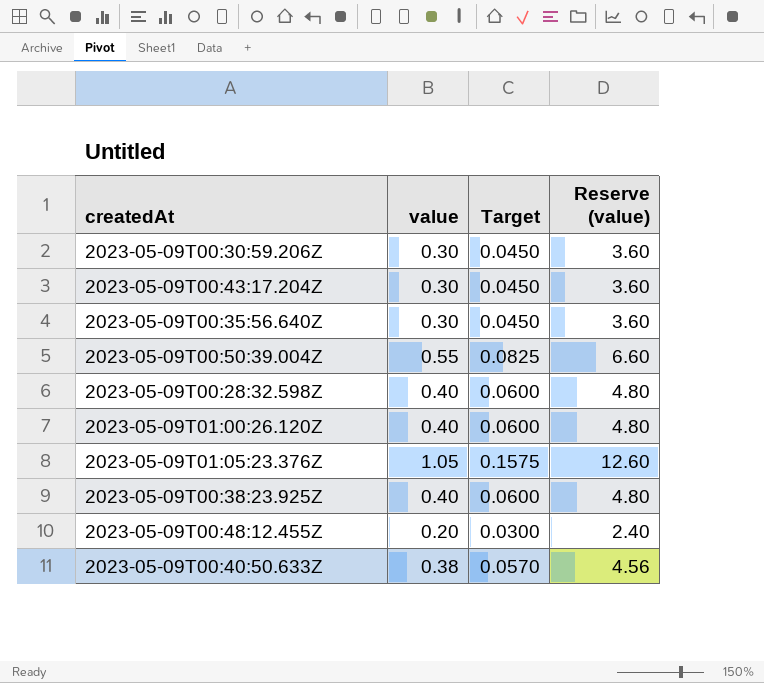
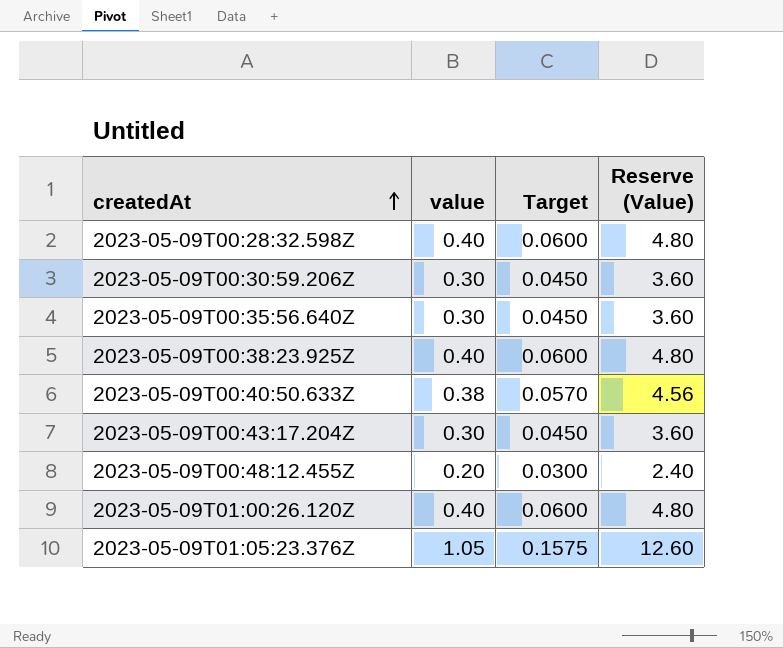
row order: none -> createdAt ascending
column name: Reserve (value) -> Reserve (Value)
row 2023-05-09T00:50:39.004Z: 0.55 | 0.0825 | 6.60 -> none

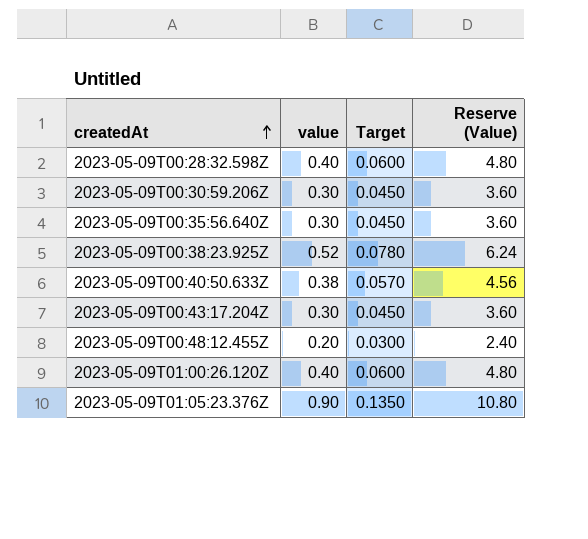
2023-05-09T00:38:23.925Z | value: 0.40 -> 0.52
2023-05-09T00:38:23.925Z | Target: 0.0600 -> 0.0780
2023-05-09T00:38:23.925Z | Reserve (Value): 4.80 -> 6.24
2023-05-09T01:05:23.376Z | value: 1.05 -> 0.90
2023-05-09T01:05:23.376Z | Target: 0.1575 -> 0.1350
2023-05-09T01:05:23.376Z | Reserve (Value): 12.60 -> 10.80

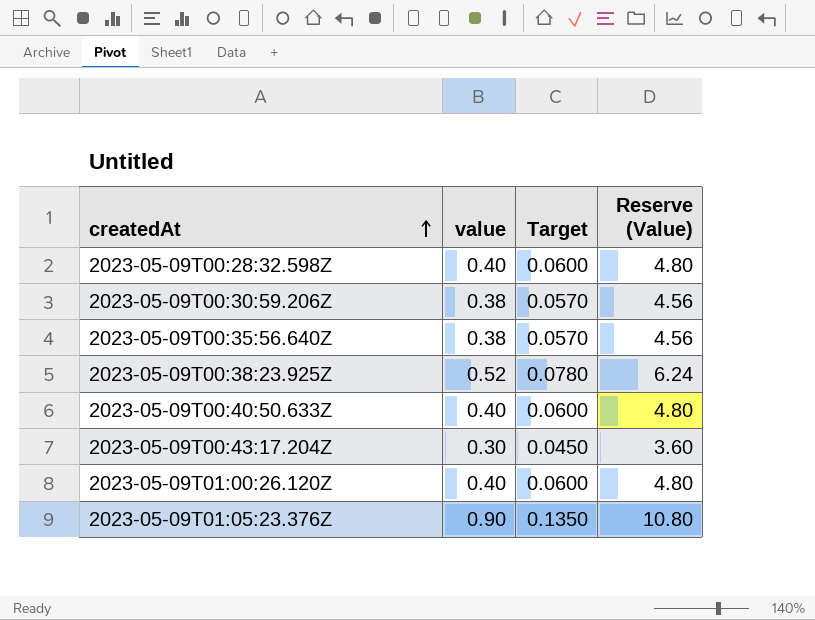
row 2023-05-09T00:48:12.455Z: 0.20 | 0.0300 | 2.40 -> none
2023-05-09T00:30:59.206Z | value: 0.30 -> 0.38
2023-05-09T00:30:59.206Z | Target: 0.0450 -> 0.0570
2023-05-09T00:30:59.206Z | Reserve (Value): 3.60 -> 4.56
2023-05-09T00:35:56.640Z | value: 0.30 -> 0.38
2023-05-09T00:35:56.640Z | Target: 0.0450 -> 0.0570
2023-05-09T00:35:56.640Z | Reserve (Value): 3.60 -> 4.56
2023-05-09T00:40:50.633Z | value: 0.38 -> 0.40
2023-05-09T00:40:50.633Z | Target: 0.0570 -> 0.0600
2023-05-09T00:40:50.633Z | Reserve (Value): 4.56 -> 4.80

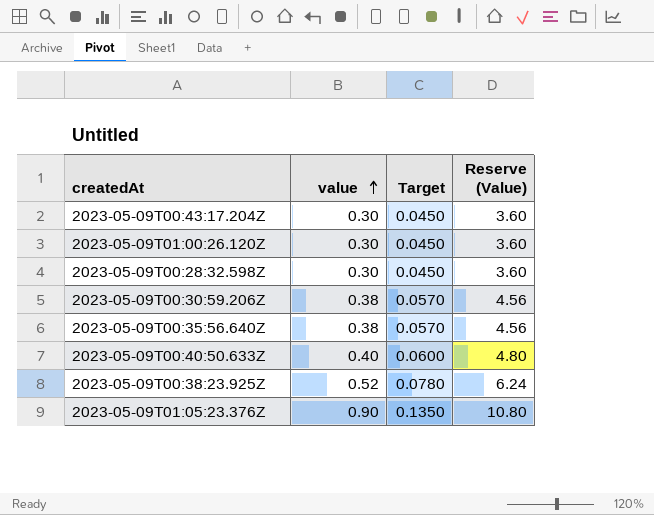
row order: createdAt ascending -> value ascending
2023-05-09T01:00:26.120Z | value: 0.40 -> 0.30
2023-05-09T01:00:26.120Z | Target: 0.0600 -> 0.0450
2023-05-09T01:00:26.120Z | Reserve (Value): 4.80 -> 3.60
2023-05-09T00:28:32.598Z | value: 0.40 -> 0.30
2023-05-09T00:28:32.598Z | Target: 0.0600 -> 0.0450
2023-05-09T00:28:32.598Z | Reserve (Value): 4.80 -> 3.60

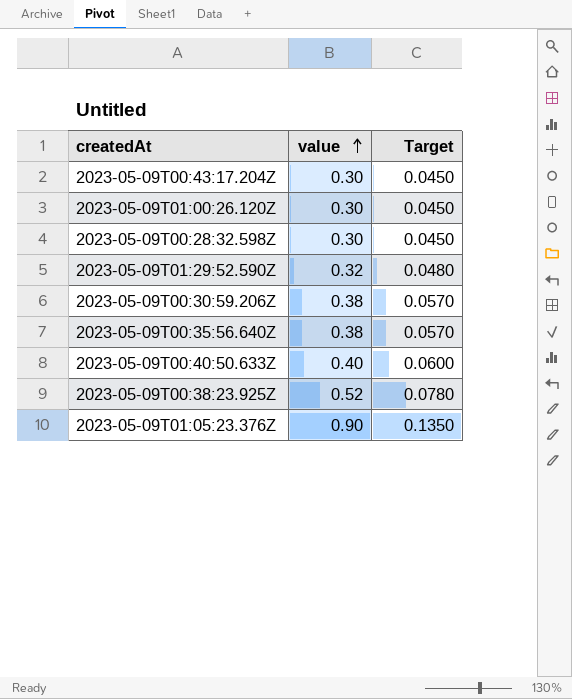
column Reserve (Value) | formula: [value] * 12 -> none
row 2023-05-09T01:29:52.590Z: none -> 0.32 | 0.0480

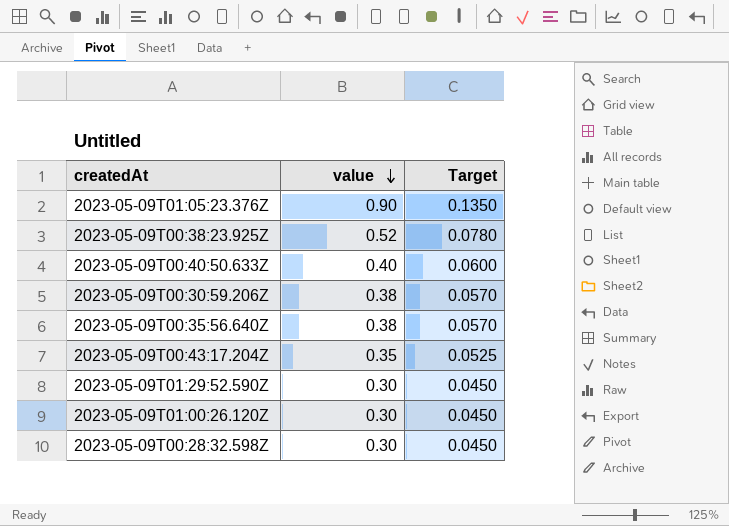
row order: value ascending -> value descending
2023-05-09T00:43:17.204Z | value: 0.30 -> 0.35
2023-05-09T00:43:17.204Z | Target: 0.0450 -> 0.0525
2023-05-09T01:29:52.590Z | value: 0.32 -> 0.30
2023-05-09T01:29:52.590Z | Target: 0.0480 -> 0.0450

